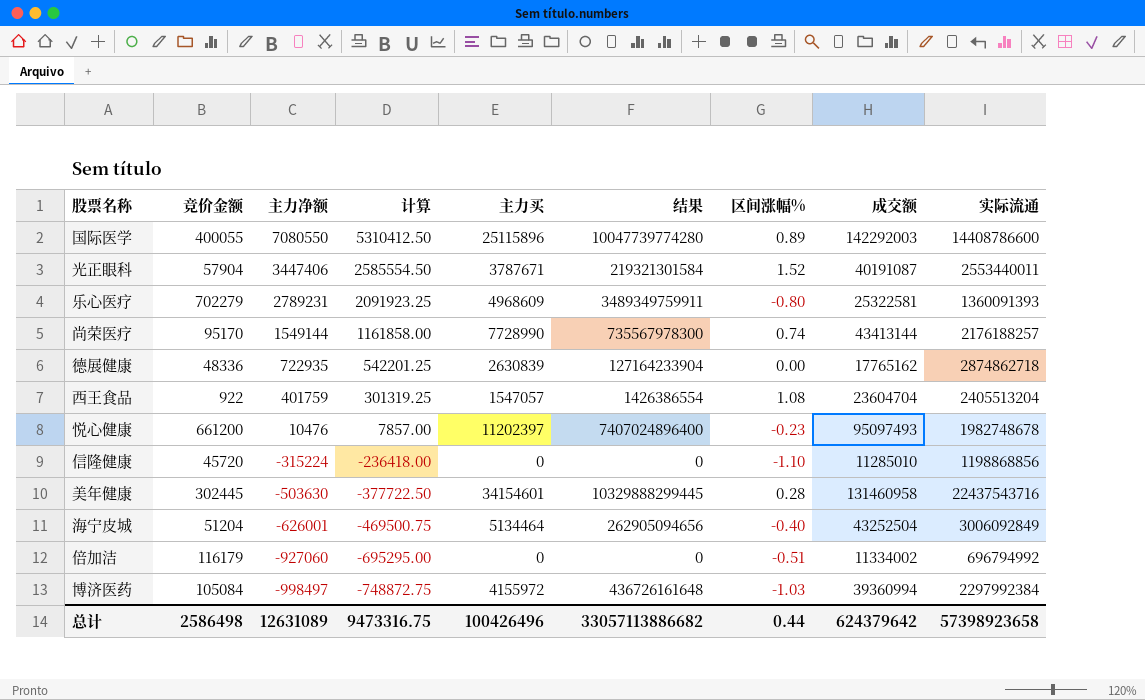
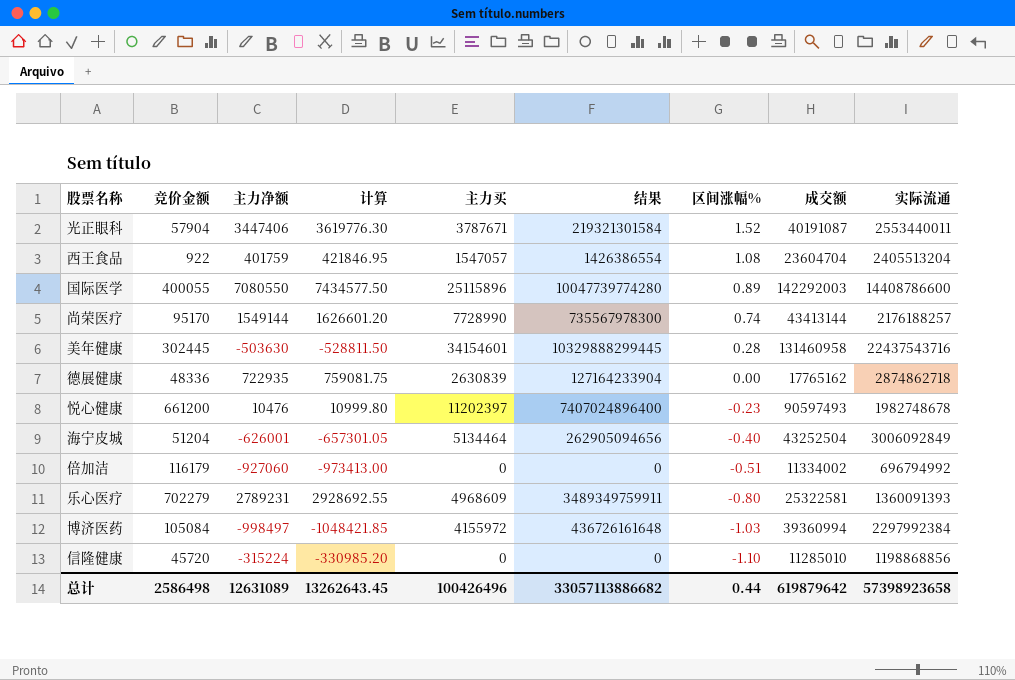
row order: 主力净额 descending -> 区间涨幅% descending
column 计算 | formula: [主力净额] * 0.75 -> [主力净额] * 1.05
悦心健康 | 成交额: 95097493 -> 90597493
总计 | 计算: 9473316.75 -> 13262643.45
总计 | 成交额: 624379642 -> 619879642

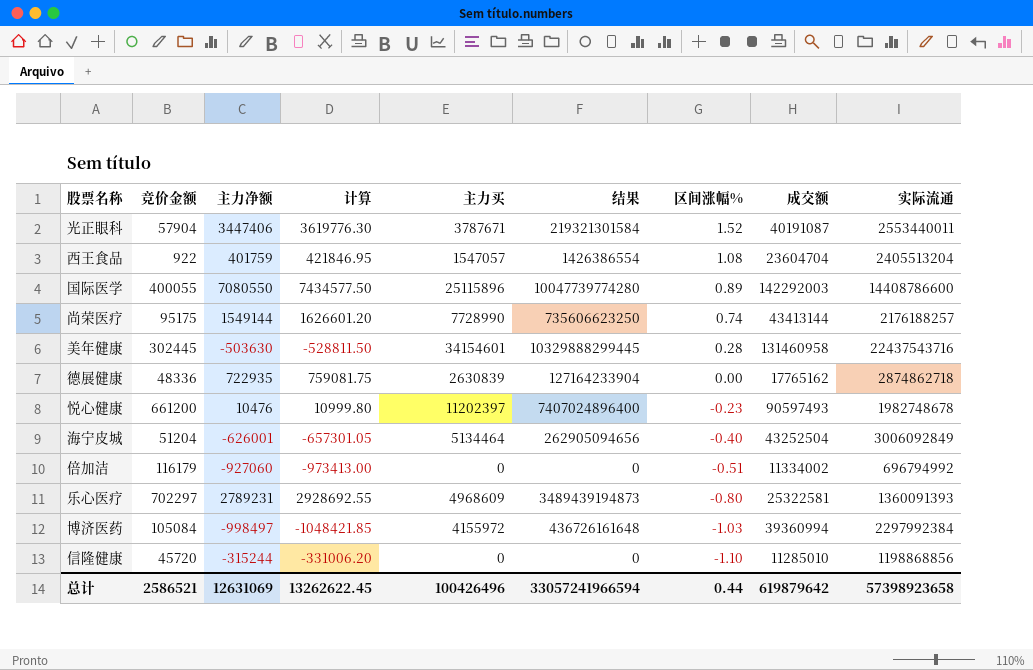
尚荣医疗 | 竞价金额: 95170 -> 95175
尚荣医疗 | 结果: 735567978300 -> 735606623250
乐心医疗 | 竞价金额: 702279 -> 702297
乐心医疗 | 结果: 3489349759911 -> 3489439194873
信隆健康 | 主力净额: -315224 -> -315244
信隆健康 | 计算: -330985.20 -> -331006.20
总计 | 竞价金额: 2586498 -> 2586521
总计 | 主力净额: 12631089 -> 12631069
总计 | 计算: 13262643.45 -> 13262622.45
总计 | 结果: 33057113886682 -> 33057241966594

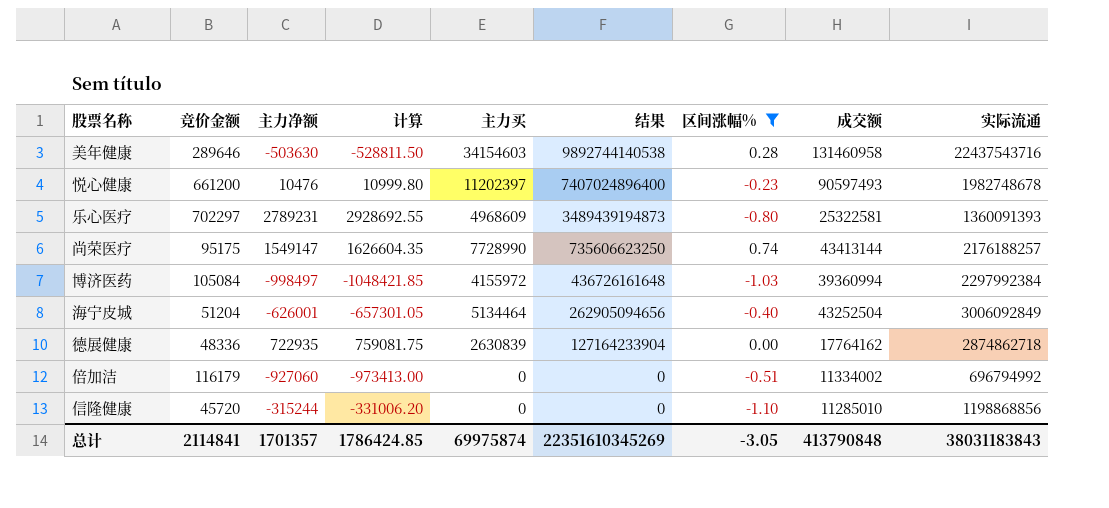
filter: none -> 区间涨幅% <= 0.74
row order: 区间涨幅% descending -> 结果 descending
美年健康 | 竞价金额: 302445 -> 289646
美年健康 | 主力买: 34154601 -> 34154603
美年健康 | 结果: 10329888299445 -> 9892744140538
尚荣医疗 | 主力净额: 1549144 -> 1549147
尚荣医疗 | 计算: 1626601.20 -> 1626604.35
德展健康 | 成交额: 17765162 -> 17764162
总计 | 竞价金额: 2586521 -> 2114841
总计 | 主力净额: 12631069 -> 1701357
总计 | 计算: 13262622.45 -> 1786424.85
总计 | 主力买: 100426496 -> 69975874
总计 | 结果: 33057241966594 -> 22351610345269
总计 | 区间涨幅%: 0.44 -> -3.05
总计 | 成交额: 619879642 -> 413790848
总计 | 实际流通: 57398923658 -> 38031183843

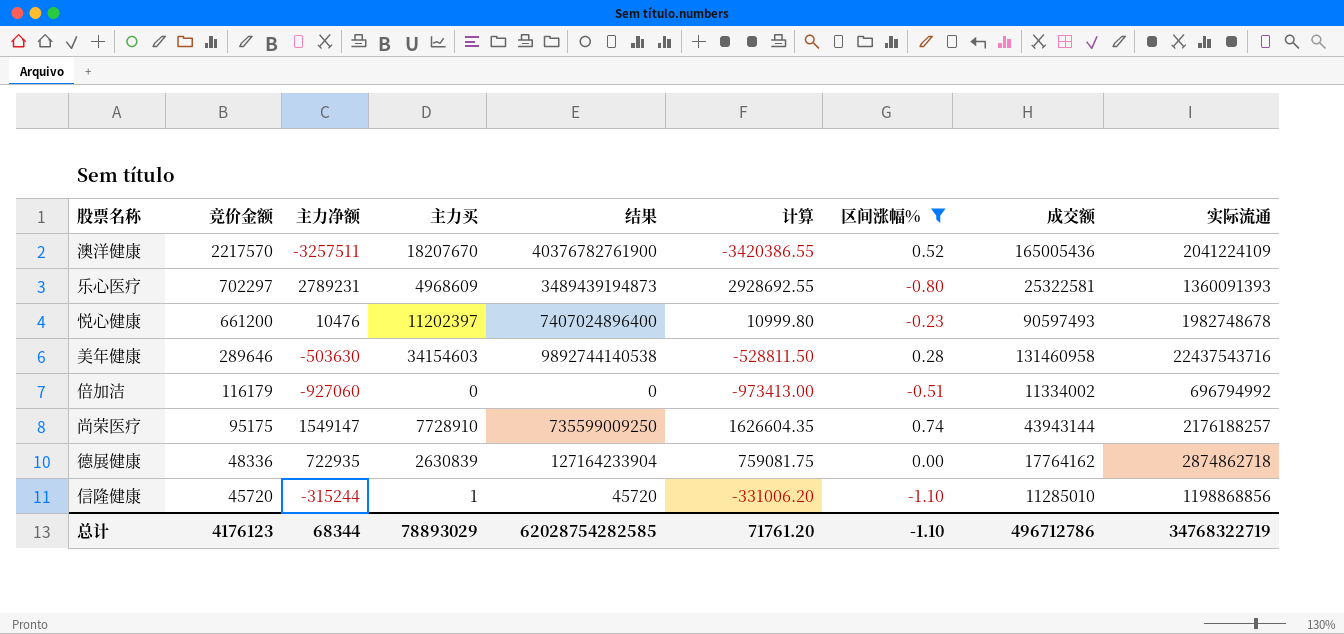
row order: 结果 descending -> 竞价金额 descending
column 计算 | position: 4 -> 6
row 博济医药: 105084 | -998497 | -1048421.85 | 4155972 | 436726161648 | -1.03 | 39360994 | 2297992384 -> none
row 海宁皮城: 51204 | -626001 | -657301.05 | 5134464 | 262905094656 | -0.40 | 43252504 | 3006092849 -> none
row 澳洋健康: none -> 2217570 | -3257511 | 18207670 | 40376782761900 | -3420386.55 | 0.52 | 165005436 | 2041224109
尚荣医疗 | 主力买: 7728990 -> 7728910
尚荣医疗 | 结果: 735606623250 -> 735599009250
尚荣医疗 | 成交额: 43413144 -> 43943144
信隆健康 | 主力买: 0 -> 1
信隆健康 | 结果: 0 -> 45720
总计 | 竞价金额: 2114841 -> 4176123
总计 | 主力净额: 1701357 -> 68344
总计 | 主力买: 69975874 -> 78893029
总计 | 结果: 22351610345269 -> 62028754282585
总计 | 计算: 1786424.85 -> 71761.20
总计 | 区间涨幅%: -3.05 -> -1.10
总计 | 成交额: 413790848 -> 496712786
总计 | 实际流通: 38031183843 -> 34768322719

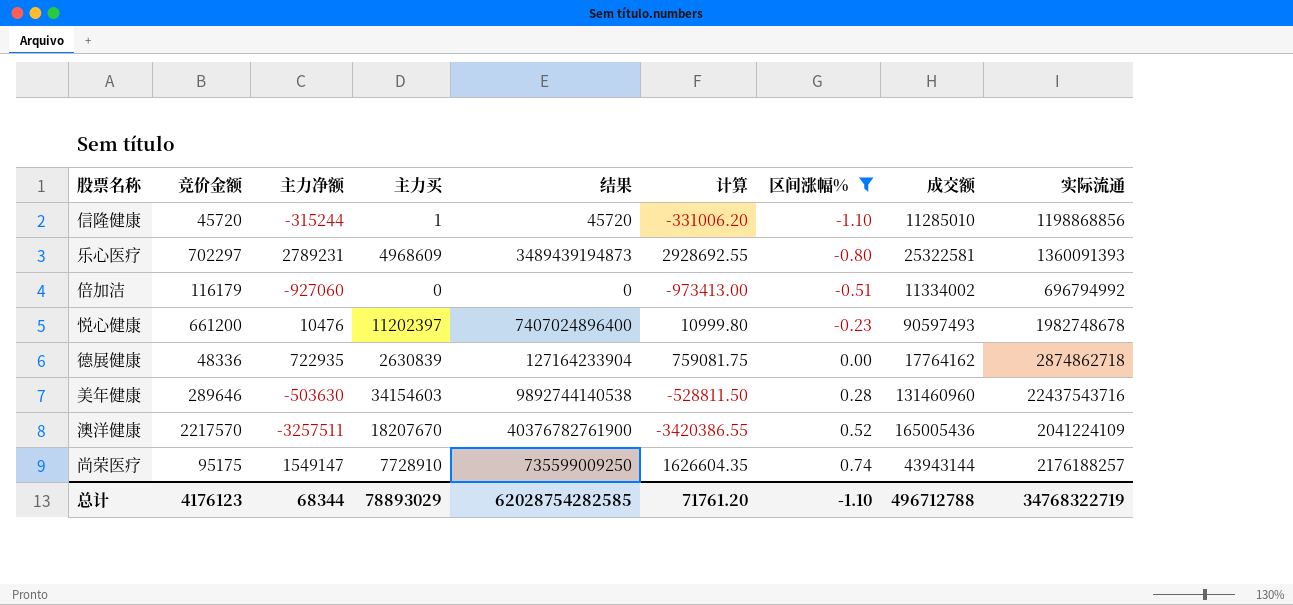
row order: 竞价金额 descending -> 区间涨幅% ascending
美年健康 | 成交额: 131460958 -> 131460960
总计 | 成交额: 496712786 -> 496712788

